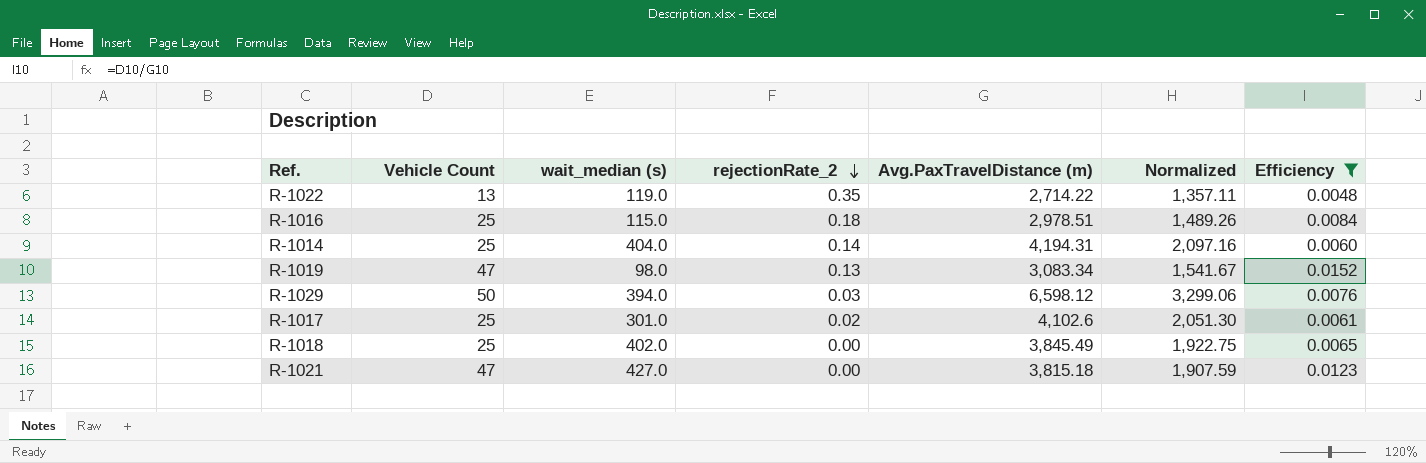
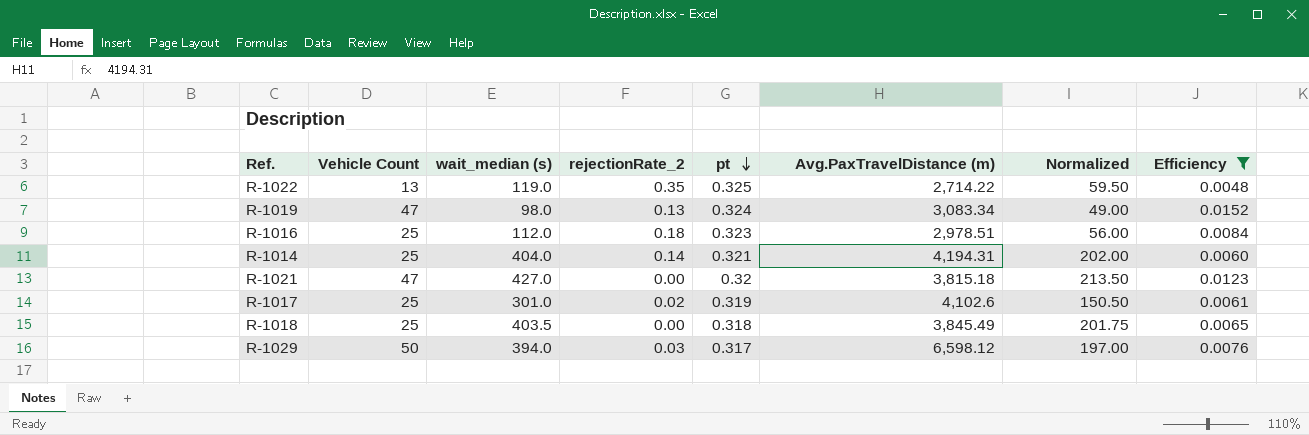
row order: rejectionRate_2 descending -> pt descending
column pt | position: none -> 5
column Normalized | formula: [Avg.PaxTravelDistance (m)] * 0.5 -> [wait_median (s)] * 0.5
R-1016 | wait_median (s): 115.0 -> 112.0
R-1018 | wait_median (s): 402.0 -> 403.5

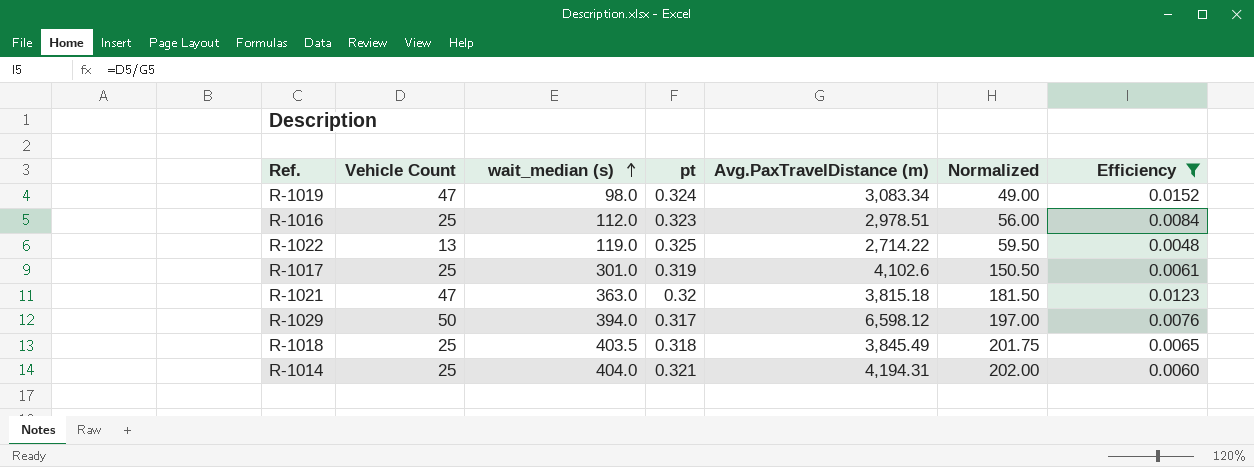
row order: pt descending -> wait_median (s) ascending
column rejectionRate_2 | position: 4 -> none
R-1021 | wait_median (s): 427.0 -> 363.0
R-1021 | Normalized: 213.50 -> 181.50

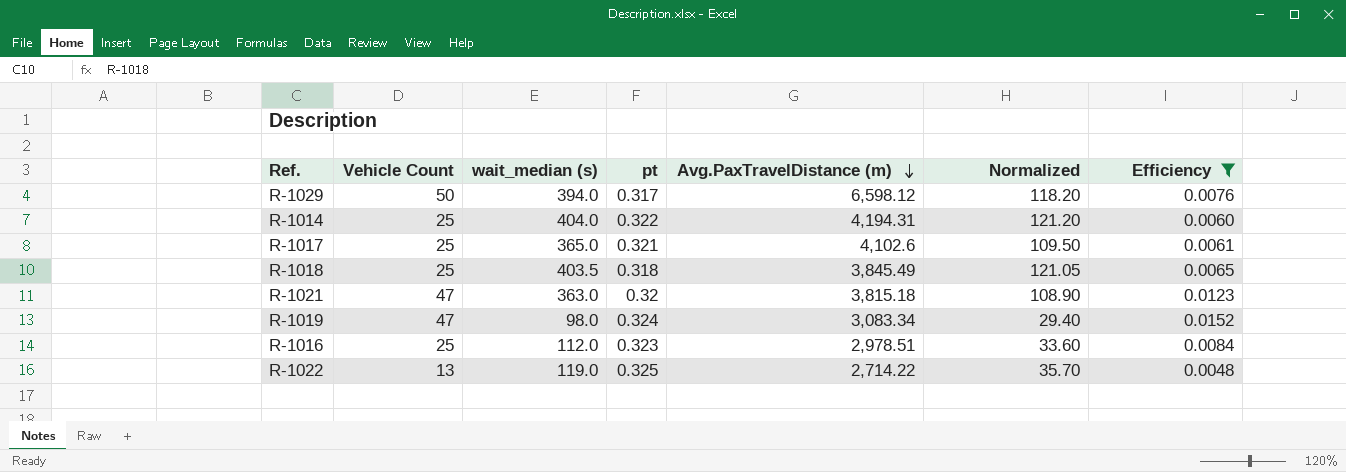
row order: wait_median (s) ascending -> Avg.PaxTravelDistance (m) descending
column Normalized | formula: [wait_median (s)] * 0.5 -> [wait_median (s)] * 0.3
R-1014 | pt: 0.321 -> 0.322
R-1017 | wait_median (s): 301.0 -> 365.0
R-1017 | pt: 0.319 -> 0.321

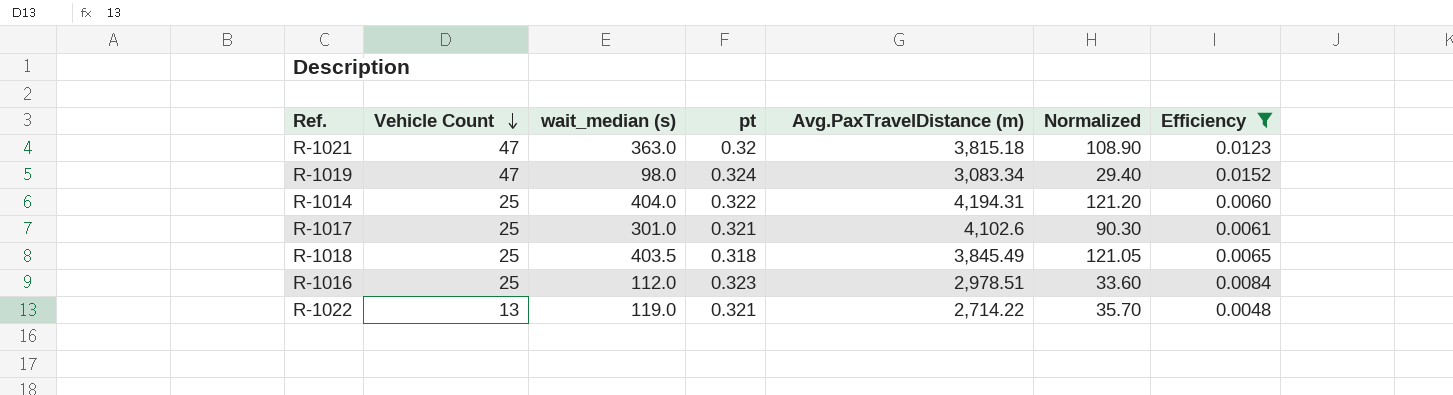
row order: Avg.PaxTravelDistance (m) descending -> Vehicle Count descending
row R-1029: 50 | 394.0 | 0.317 | 6,598.12 | 118.20 | 0.0076 -> none
R-1017 | wait_median (s): 365.0 -> 301.0
R-1017 | Normalized: 109.50 -> 90.30
R-1022 | pt: 0.325 -> 0.321

